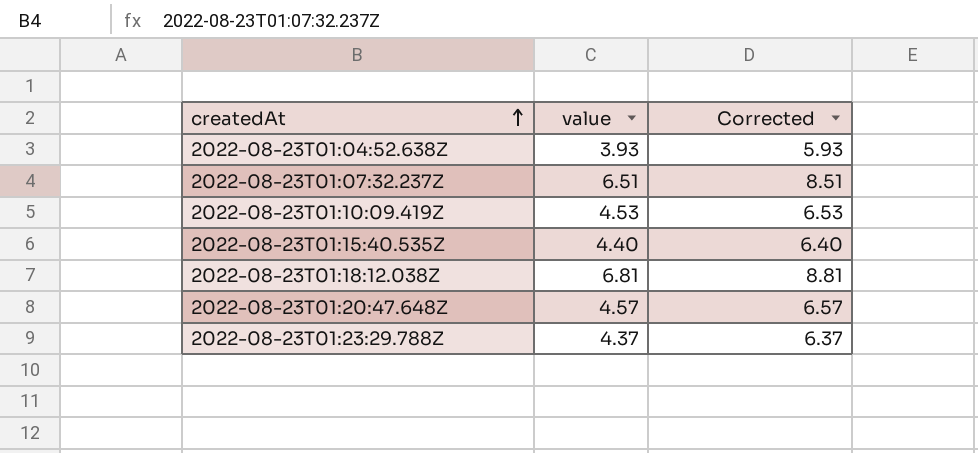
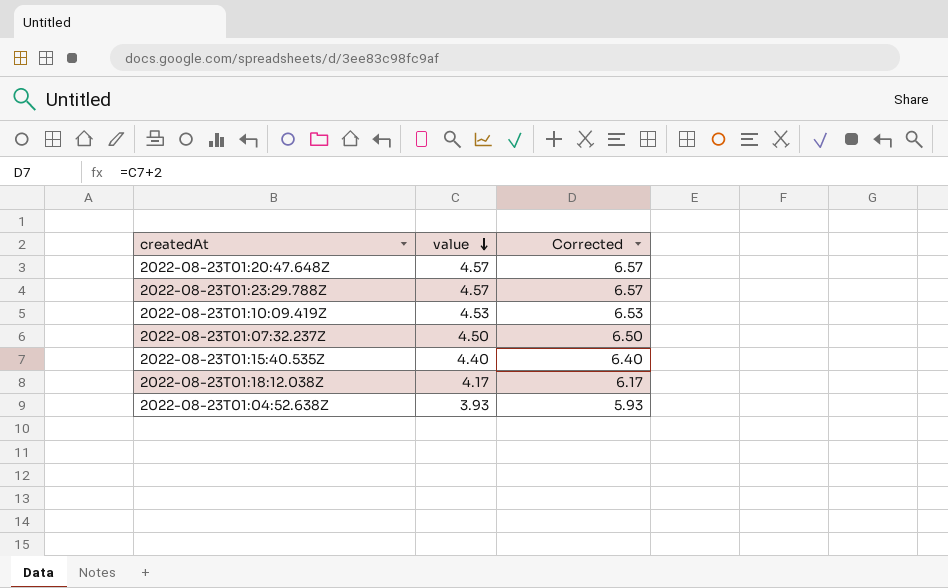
row order: createdAt ascending -> value descending
2022-08-23T01:23:29.788Z | value: 4.37 -> 4.57
2022-08-23T01:23:29.788Z | Corrected: 6.37 -> 6.57
2022-08-23T01:07:32.237Z | value: 6.51 -> 4.50
2022-08-23T01:07:32.237Z | Corrected: 8.51 -> 6.50
2022-08-23T01:18:12.038Z | value: 6.81 -> 4.17
2022-08-23T01:18:12.038Z | Corrected: 8.81 -> 6.17

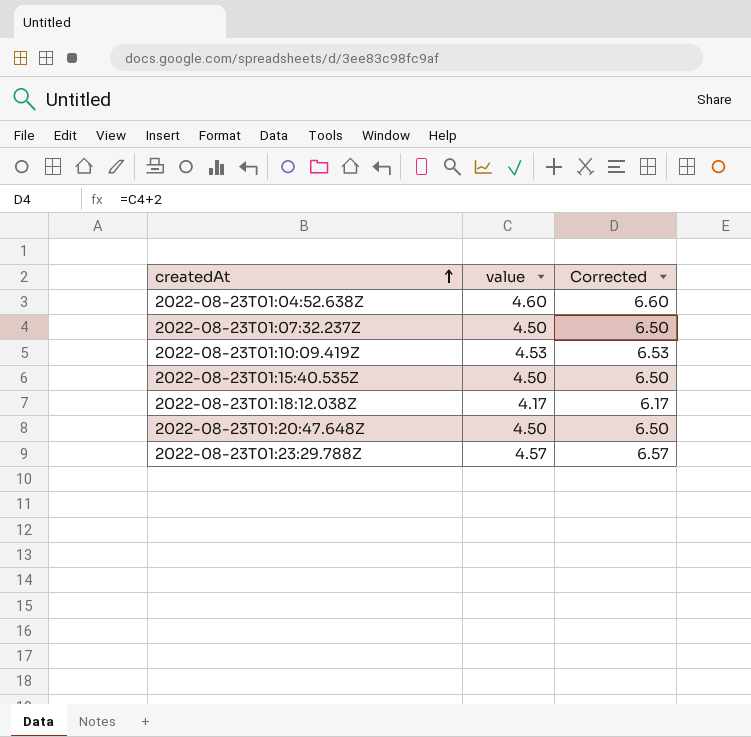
row order: value descending -> createdAt ascending
2022-08-23T01:04:52.638Z | value: 3.93 -> 4.60
2022-08-23T01:04:52.638Z | Corrected: 5.93 -> 6.60
2022-08-23T01:15:40.535Z | value: 4.40 -> 4.50
2022-08-23T01:15:40.535Z | Corrected: 6.40 -> 6.50
2022-08-23T01:20:47.648Z | value: 4.57 -> 4.50
2022-08-23T01:20:47.648Z | Corrected: 6.57 -> 6.50

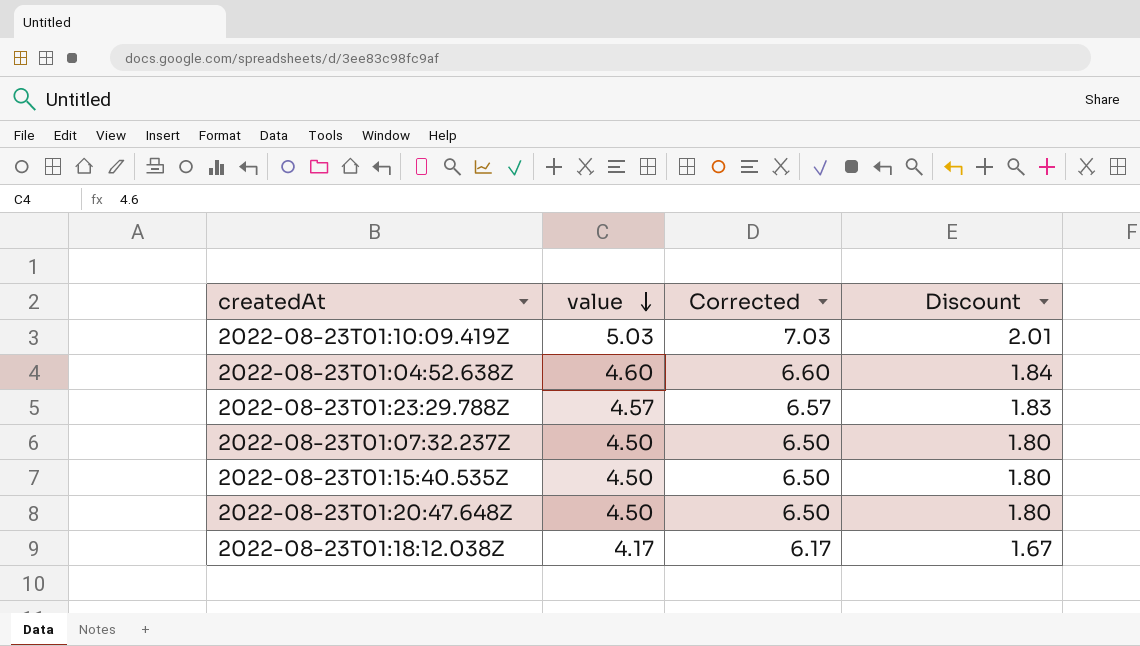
row order: createdAt ascending -> value descending
column Discount | formula: none -> [value] * 0.4
2022-08-23T01:10:09.419Z | value: 4.53 -> 5.03
2022-08-23T01:10:09.419Z | Corrected: 6.53 -> 7.03

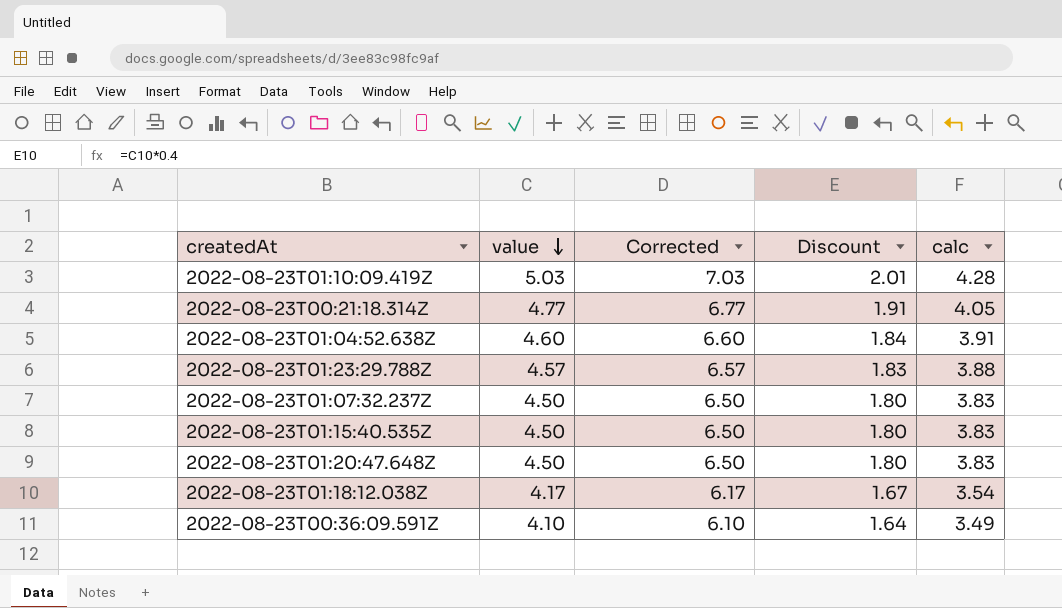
column calc | formula: none -> [value] * 0.85
row 2022-08-23T00:21:18.314Z: none -> 4.77 | 6.77 | 1.91 | 4.05
row 2022-08-23T00:36:09.591Z: none -> 4.10 | 6.10 | 1.64 | 3.49

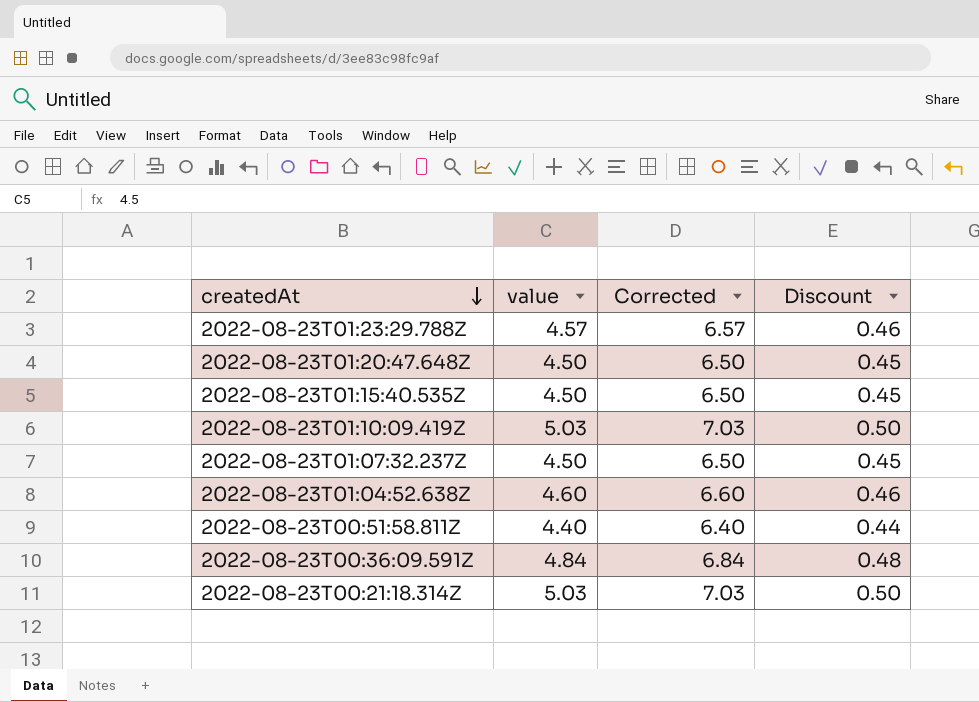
row order: value descending -> createdAt descending
column calc | formula: [value] * 0.85 -> none
column Discount | formula: [value] * 0.4 -> [value] * 0.1
row 2022-08-23T01:18:12.038Z: 4.17 | 6.17 | 1.67 | 3.54 -> none
row 2022-08-23T00:51:58.811Z: none -> 4.40 | 6.40 | 0.44
2022-08-23T00:36:09.591Z | value: 4.10 -> 4.84
2022-08-23T00:36:09.591Z | Corrected: 6.10 -> 6.84
2022-08-23T00:21:18.314Z | value: 4.77 -> 5.03
2022-08-23T00:21:18.314Z | Corrected: 6.77 -> 7.03

